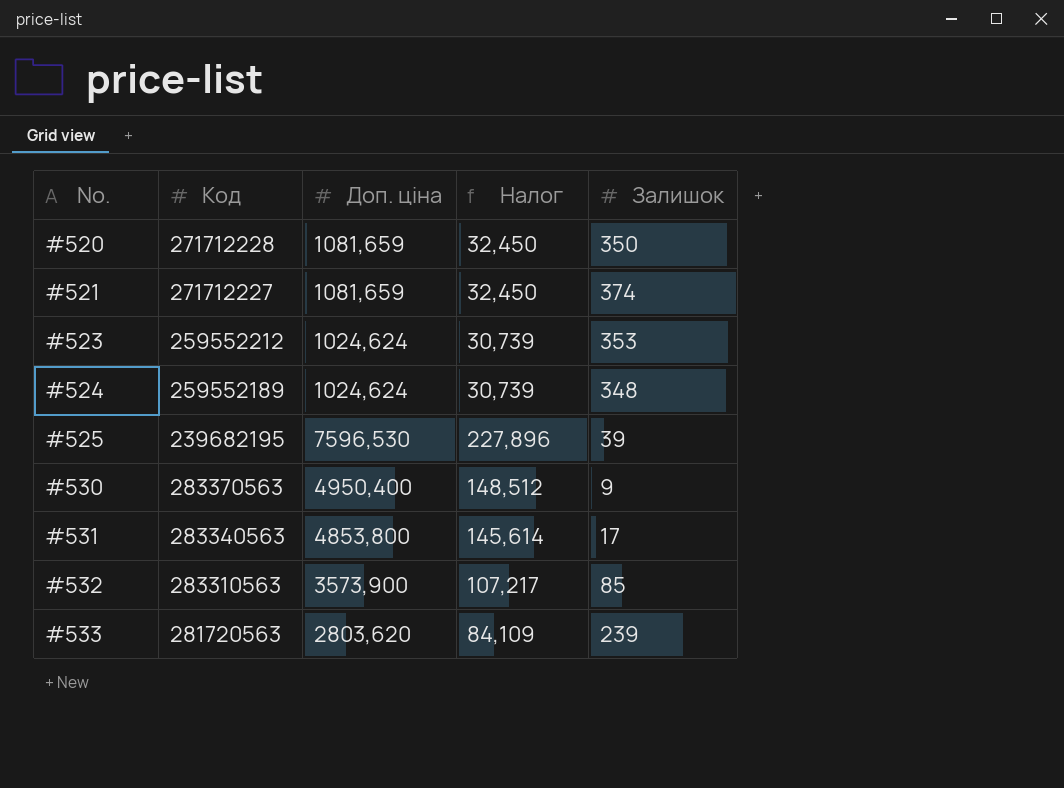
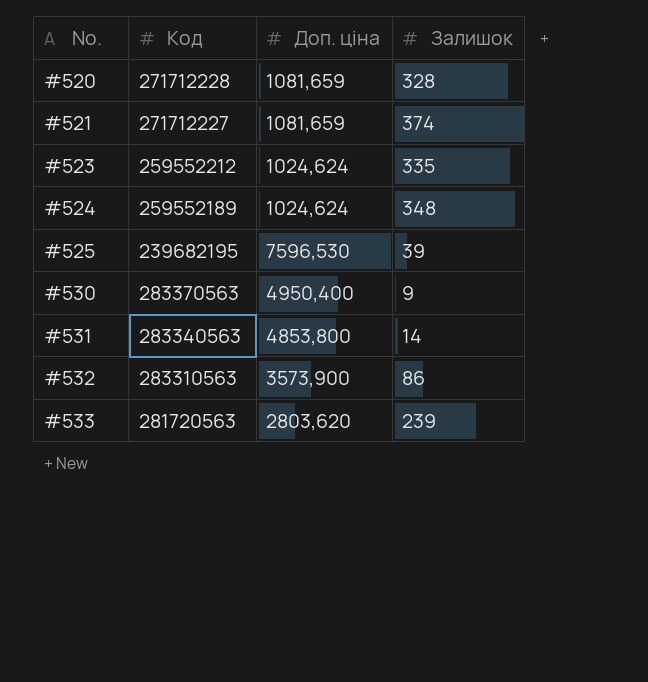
column Налог | formula: [Доп. ціна] * 0,03 -> none
#520 | Залишок: 350 -> 328
#523 | Залишок: 353 -> 335
#531 | Залишок: 17 -> 14
#532 | Залишок: 85 -> 86

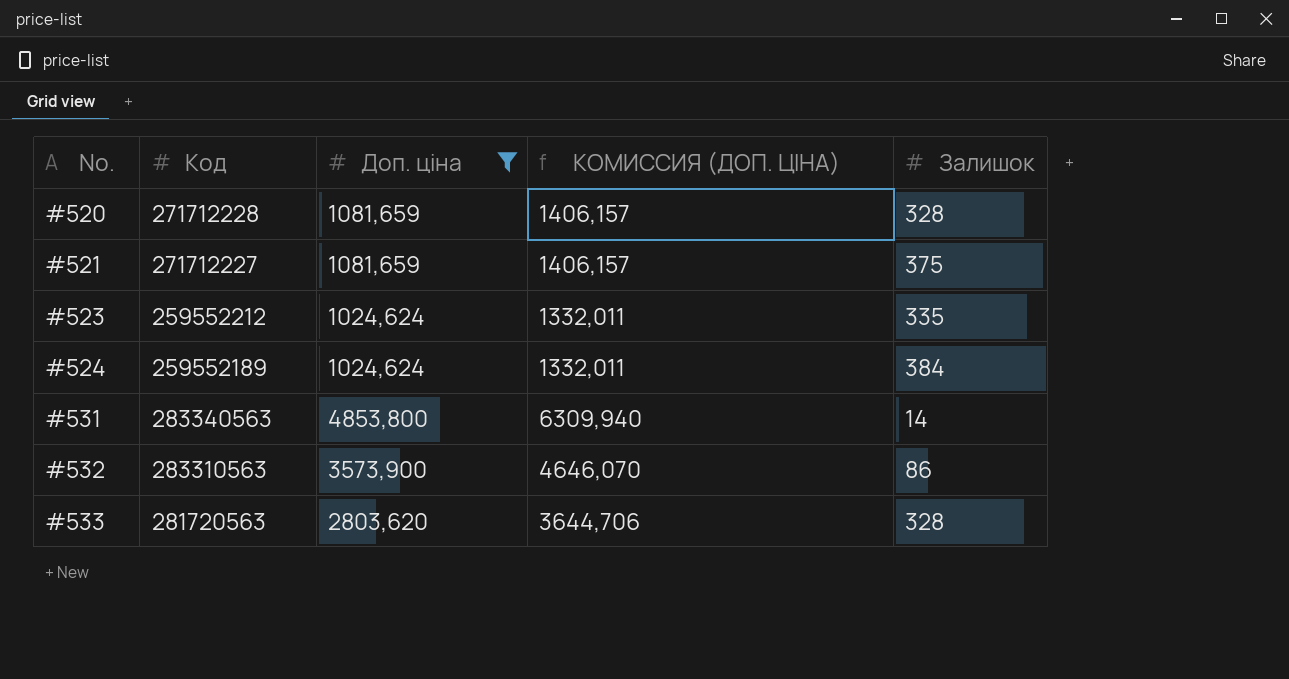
filter: none -> Доп. ціна <= 4853,800
column КОМИССИЯ (ДОП. ЦІНА) | formula: none -> [Доп. ціна] * 1,3
#521 | Залишок: 374 -> 375
#524 | Залишок: 348 -> 384
#533 | Залишок: 239 -> 328

